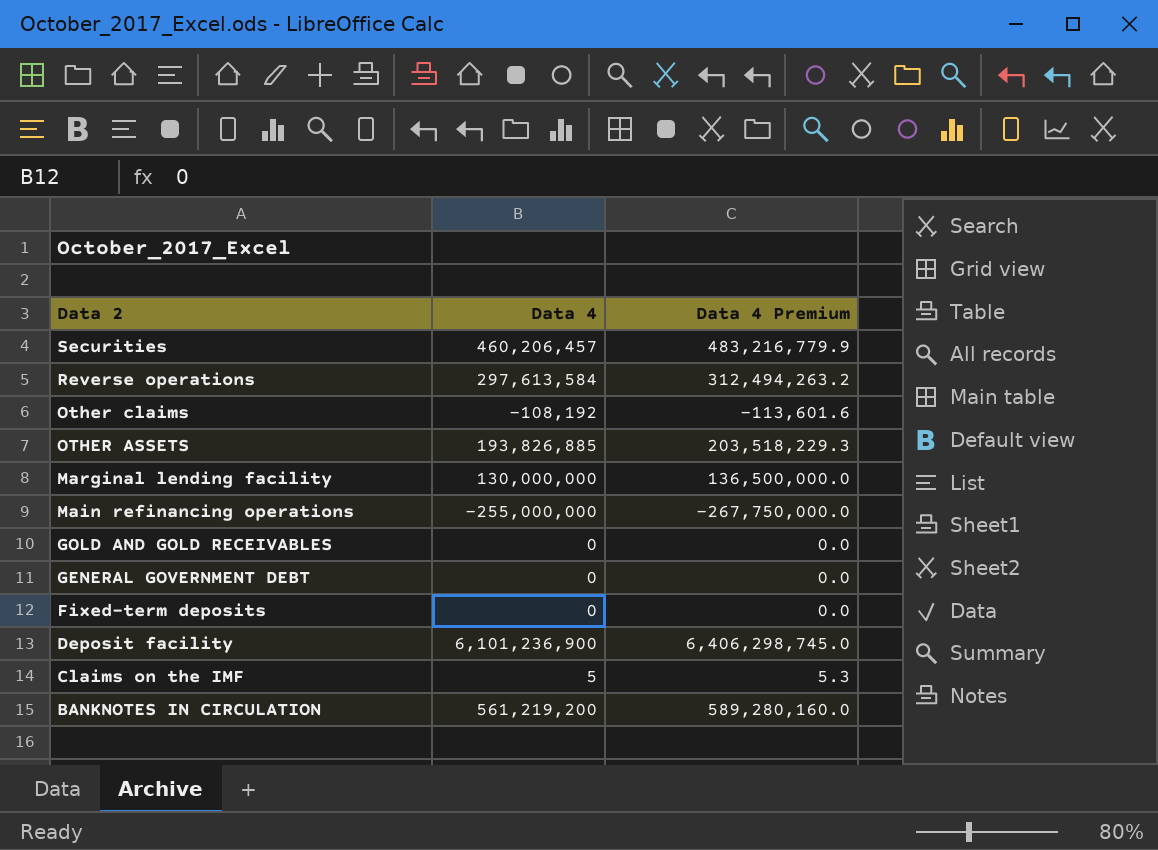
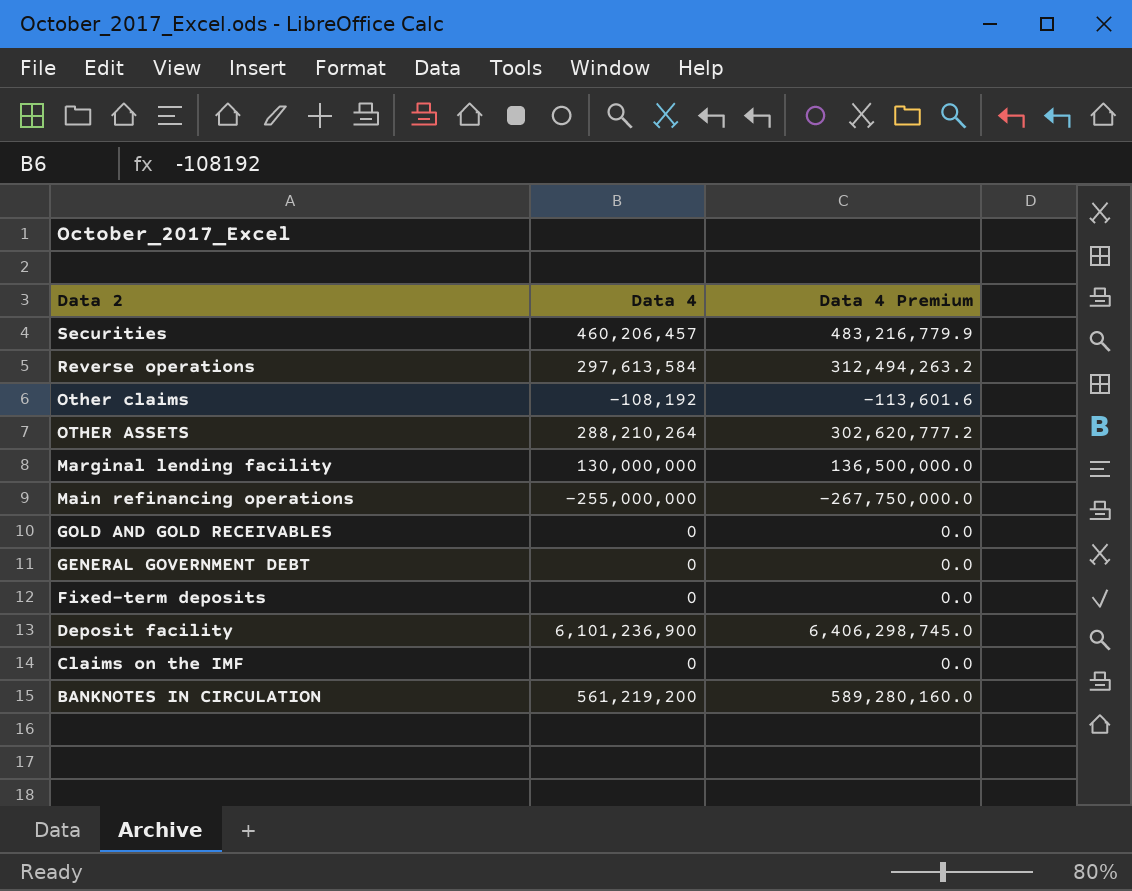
OTHER ASSETS | Data 4: 193,826,885 -> 288,210,264
OTHER ASSETS | Data 4 Premium: 203,518,229.3 -> 302,620,777.2
Claims on the IMF | Data 4: 5 -> 0
Claims on the IMF | Data 4 Premium: 5.3 -> 0.0

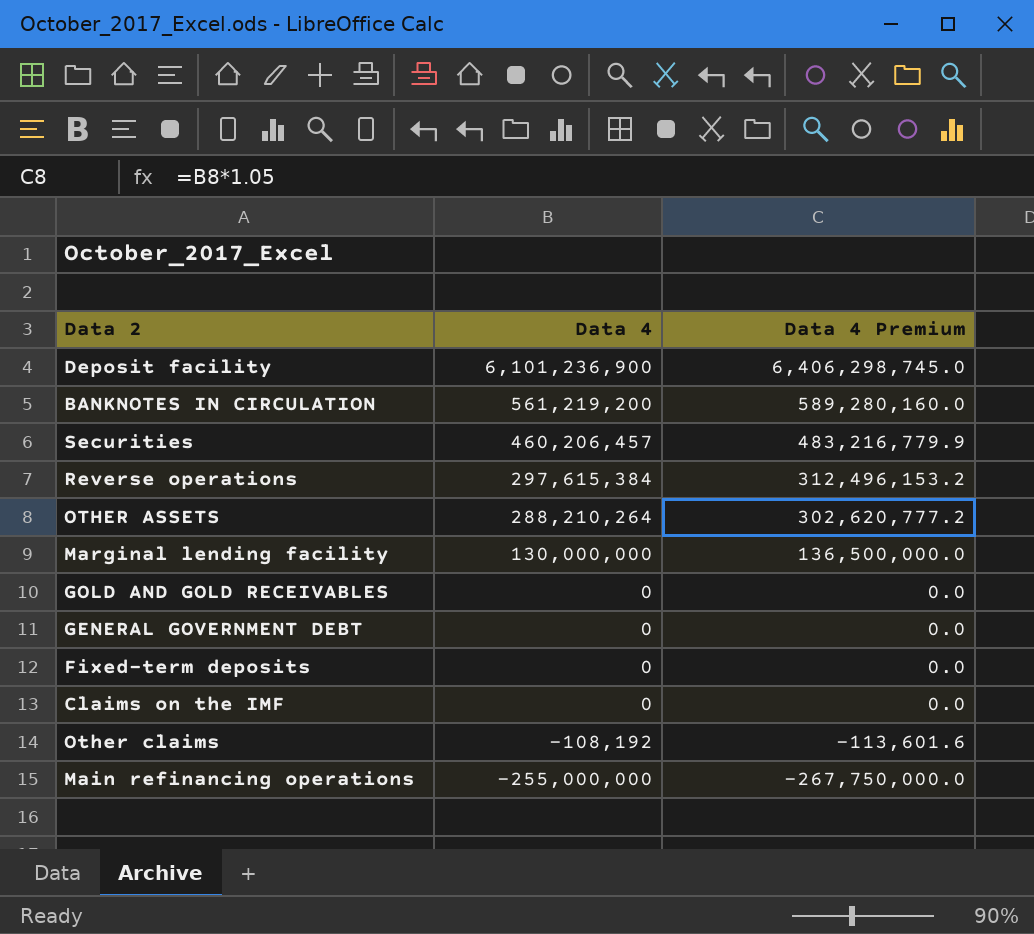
row order: Data 2 descending -> Data 4 descending
Reverse operations | Data 4: 297,613,584 -> 297,615,384
Reverse operations | Data 4 Premium: 312,494,263.2 -> 312,496,153.2

